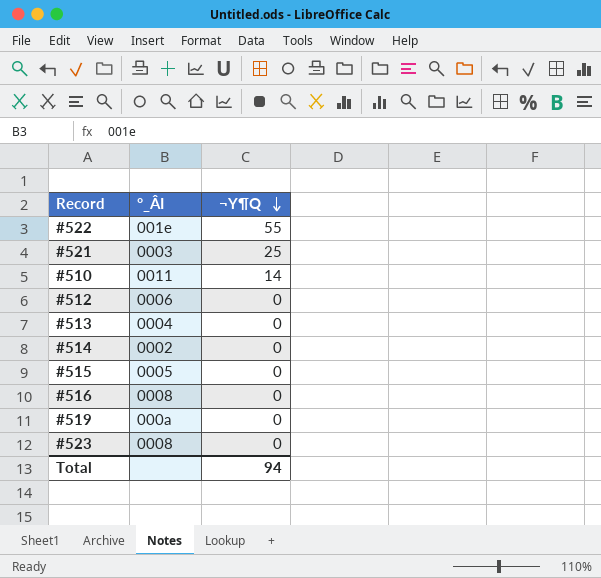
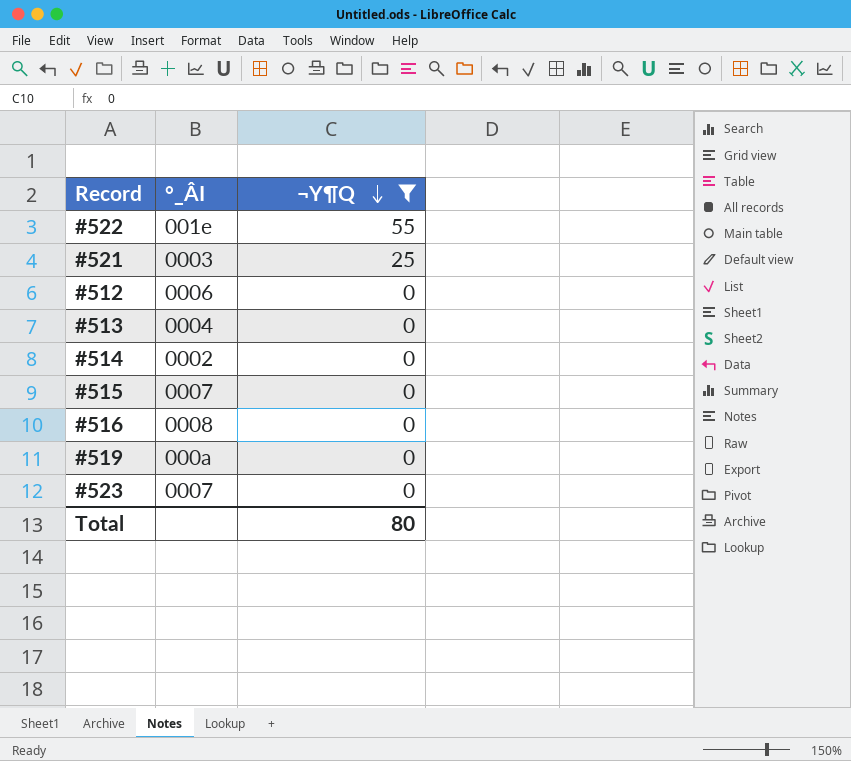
filter: none -> ¬Y¶Q != 14
#515 | °_ÂI: 0005 -> 0007
#523 | °_ÂI: 0008 -> 0007
Total | ¬Y¶Q: 94 -> 80

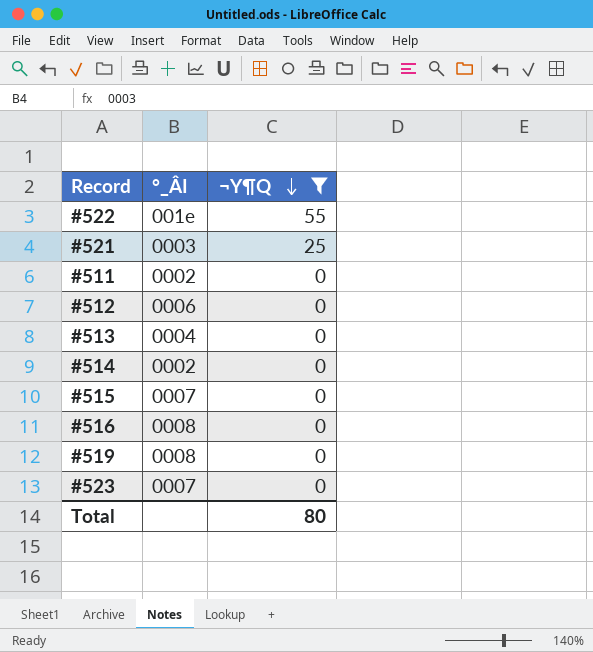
row #511: none -> 0002 | 0
#519 | °_ÂI: 000a -> 0008

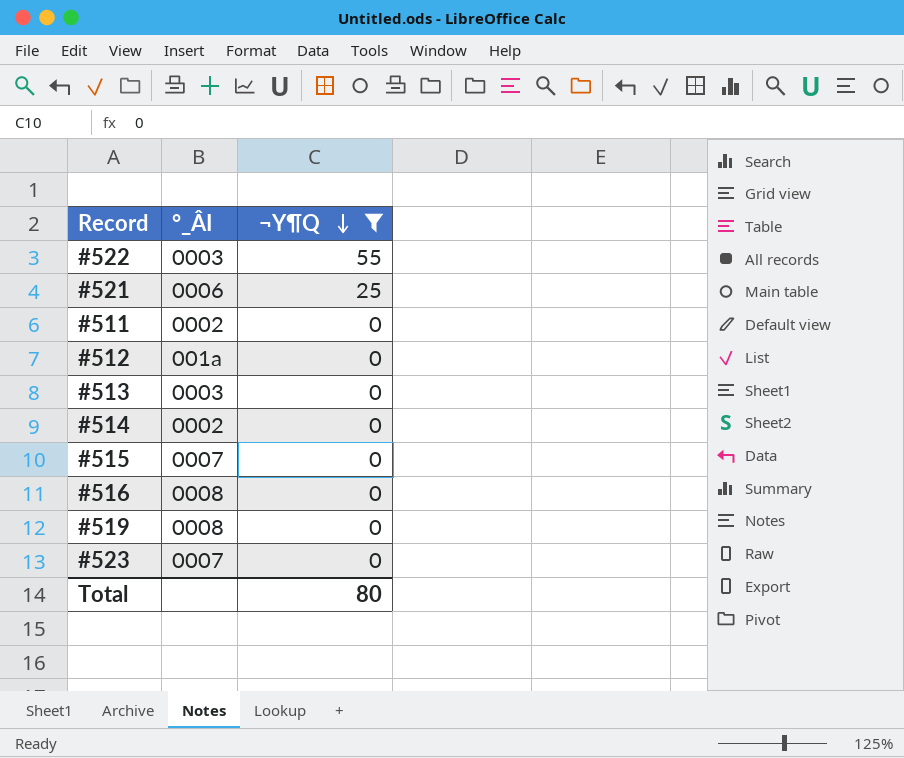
#522 | °_ÂI: 001e -> 0003
#521 | °_ÂI: 0003 -> 0006
#512 | °_ÂI: 0006 -> 001a
#513 | °_ÂI: 0004 -> 0003

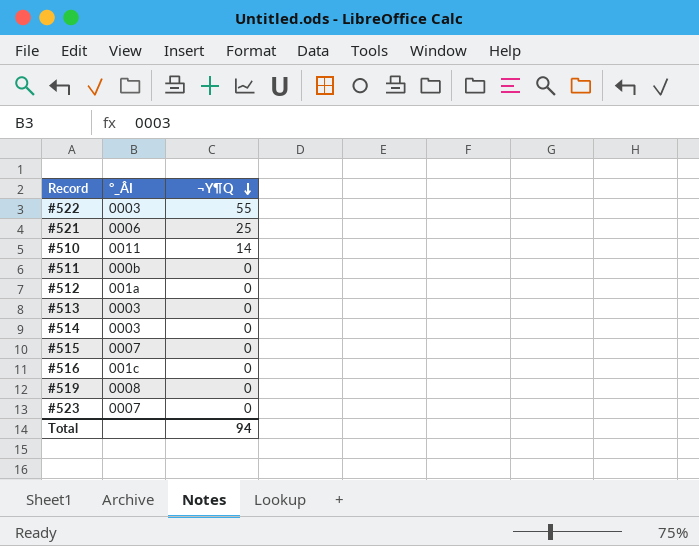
filter: ¬Y¶Q != 14 -> none
#511 | °_ÂI: 0002 -> 000b
#514 | °_ÂI: 0002 -> 0003
#516 | °_ÂI: 0008 -> 001c
Total | ¬Y¶Q: 80 -> 94

